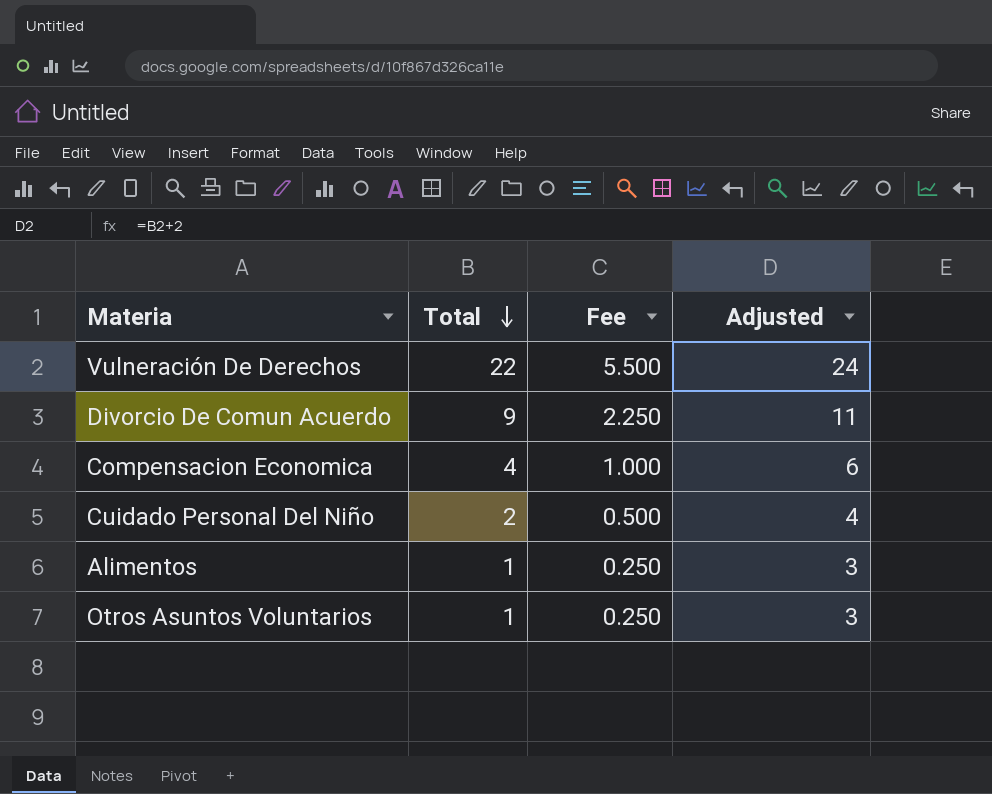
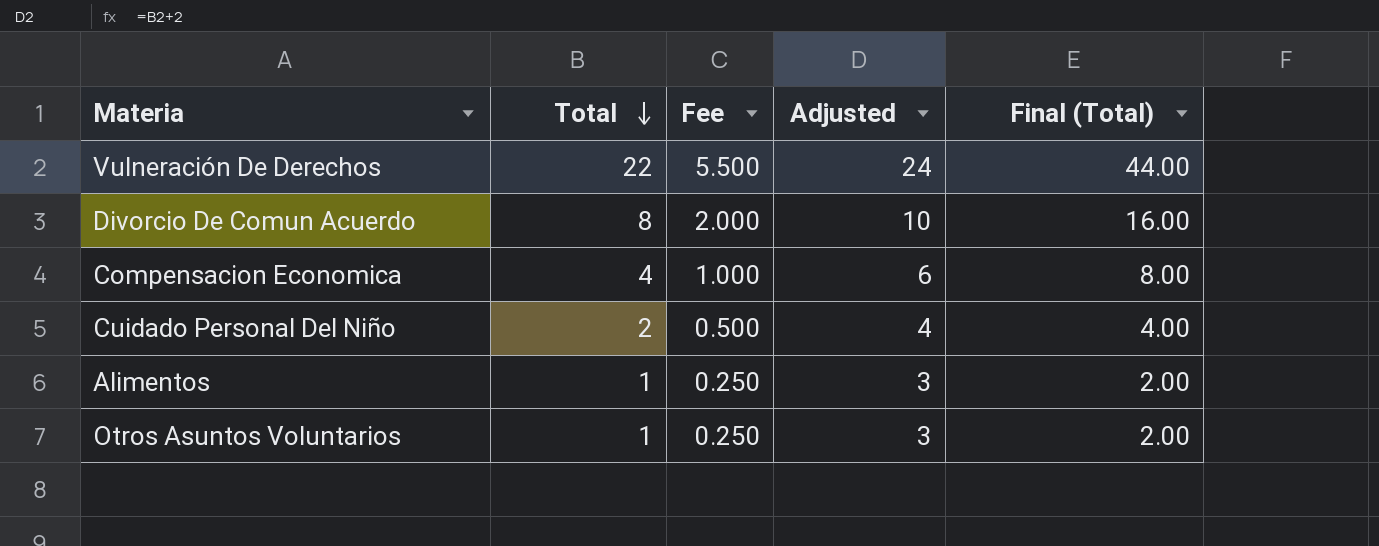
column Final (Total) | formula: none -> [Total] * 2
Divorcio De Comun Acuerdo | Total: 9 -> 8
Divorcio De Comun Acuerdo | Fee: 2.250 -> 2.000
Divorcio De Comun Acuerdo | Adjusted: 11 -> 10

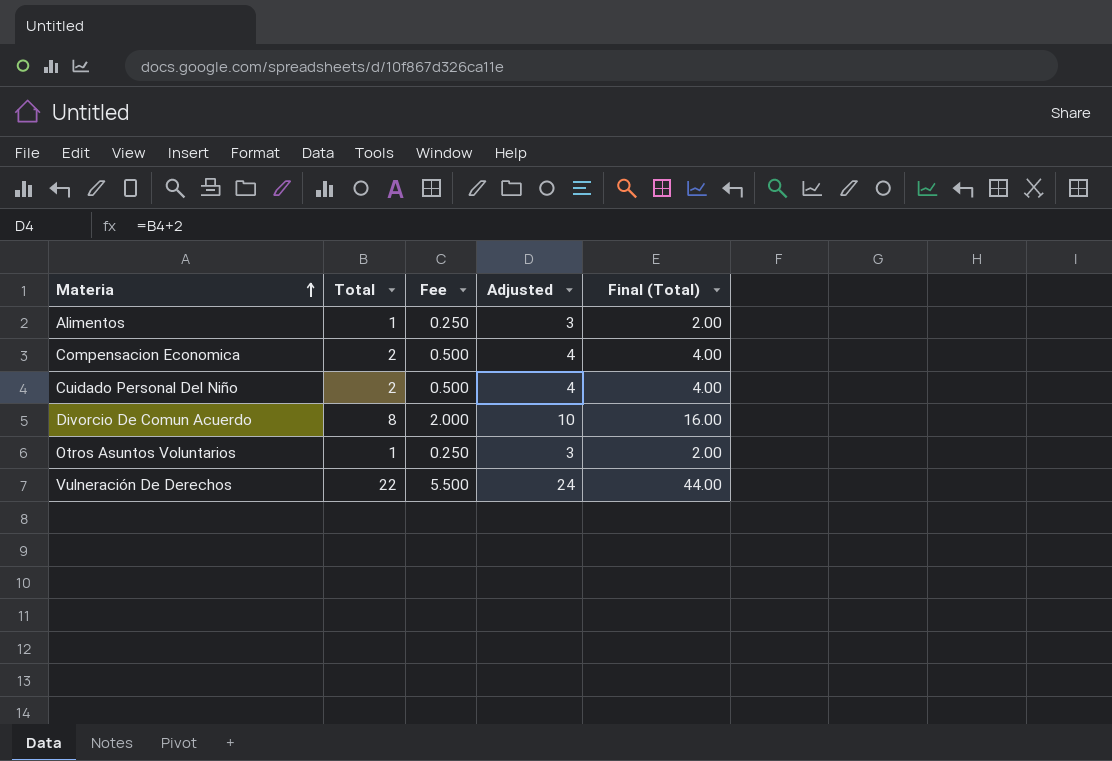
row order: Total descending -> Materia ascending
Compensacion Economica | Total: 4 -> 2
Compensacion Economica | Fee: 1.000 -> 0.500
Compensacion Economica | Adjusted: 6 -> 4
Compensacion Economica | Final (Total): 8.00 -> 4.00

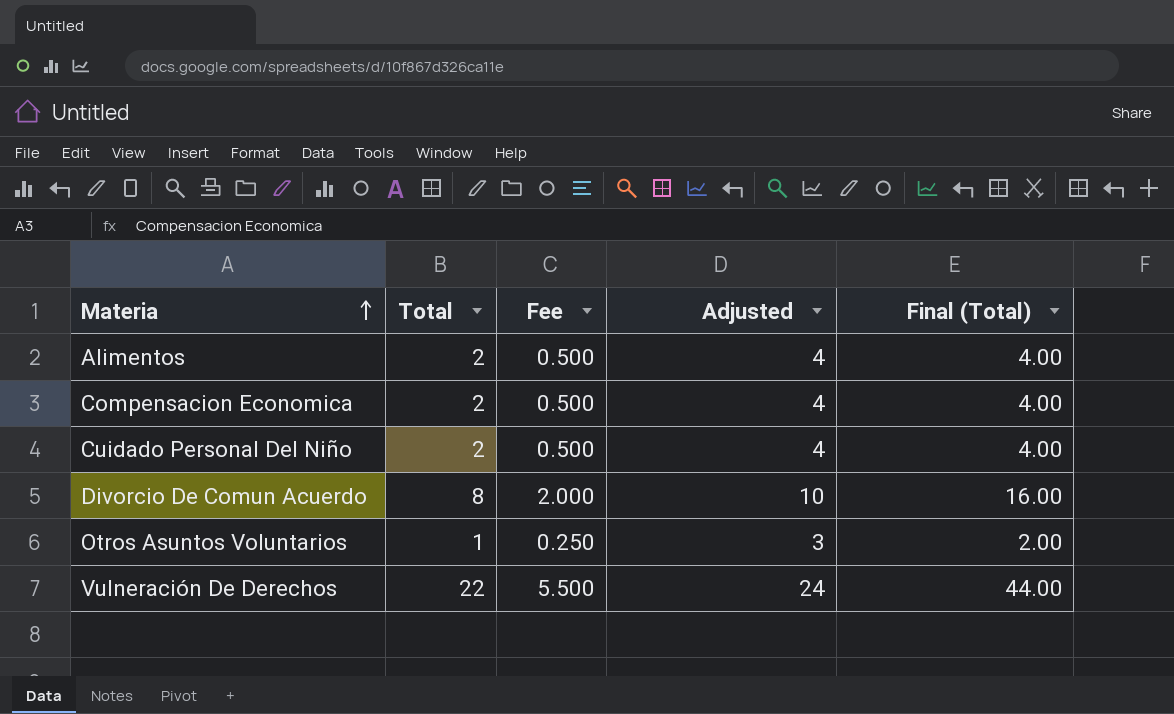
Alimentos | Total: 1 -> 2
Alimentos | Fee: 0.250 -> 0.500
Alimentos | Adjusted: 3 -> 4
Alimentos | Final (Total): 2.00 -> 4.00

